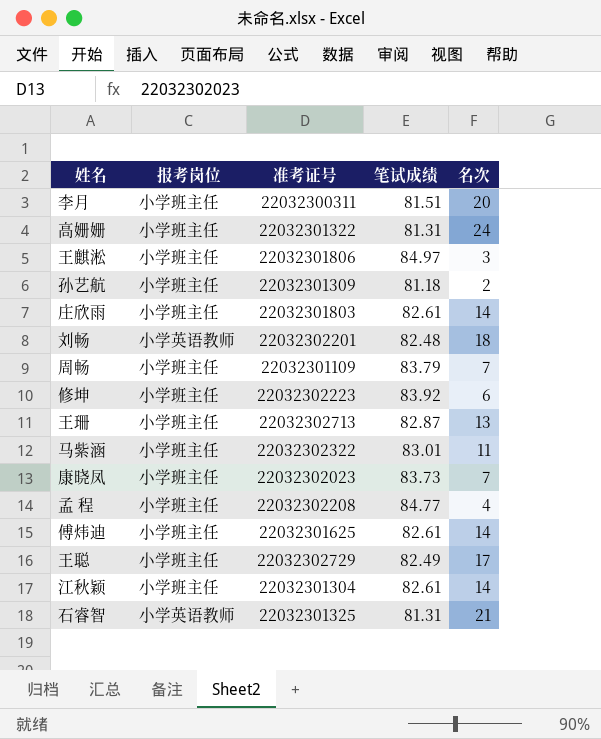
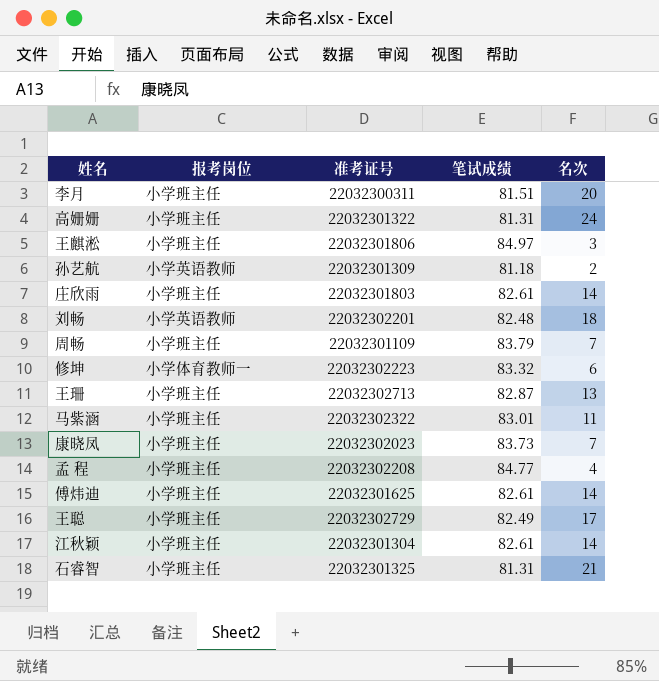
孙艺航 | 报考岗位: 小学班主任 -> 小学英语教师
修坤 | 报考岗位: 小学班主任 -> 小学体育教师一
修坤 | 笔试成绩: 83.92 -> 83.32
石睿智 | 报考岗位: 小学英语教师 -> 小学班主任

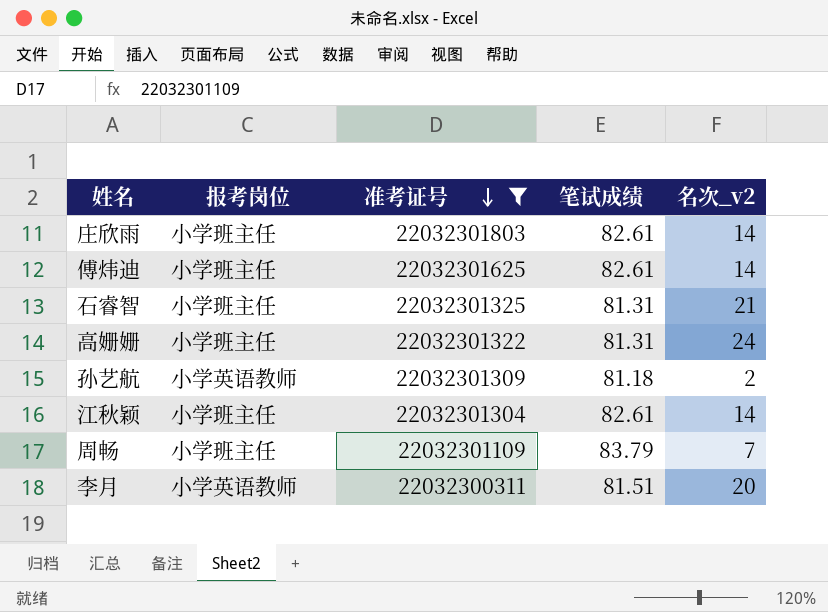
filter: none -> 准考证号 <= 22032301803
row order: none -> 准考证号 descending
column name: 名次 -> 名次_v2
李月 | 报考岗位: 小学班主任 -> 小学英语教师

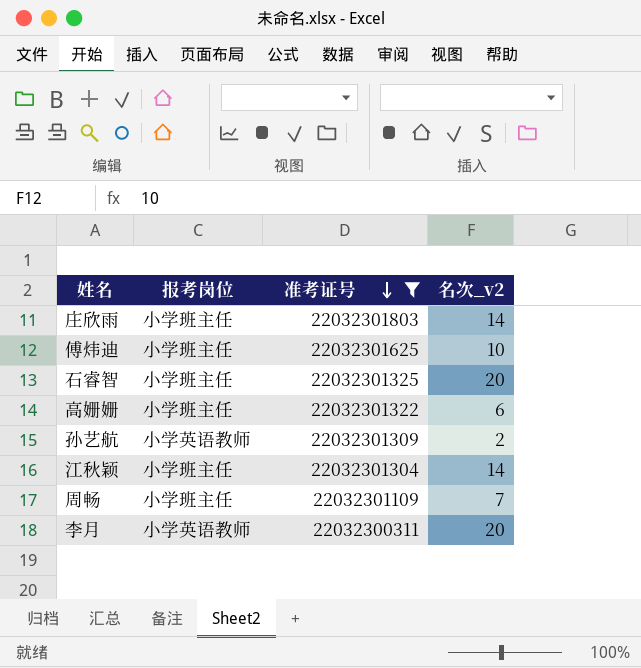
column 笔试成绩 | position: 4 -> none
傅炜迪 | 名次_v2: 14 -> 10
石睿智 | 名次_v2: 21 -> 20
高姗姗 | 名次_v2: 24 -> 6

